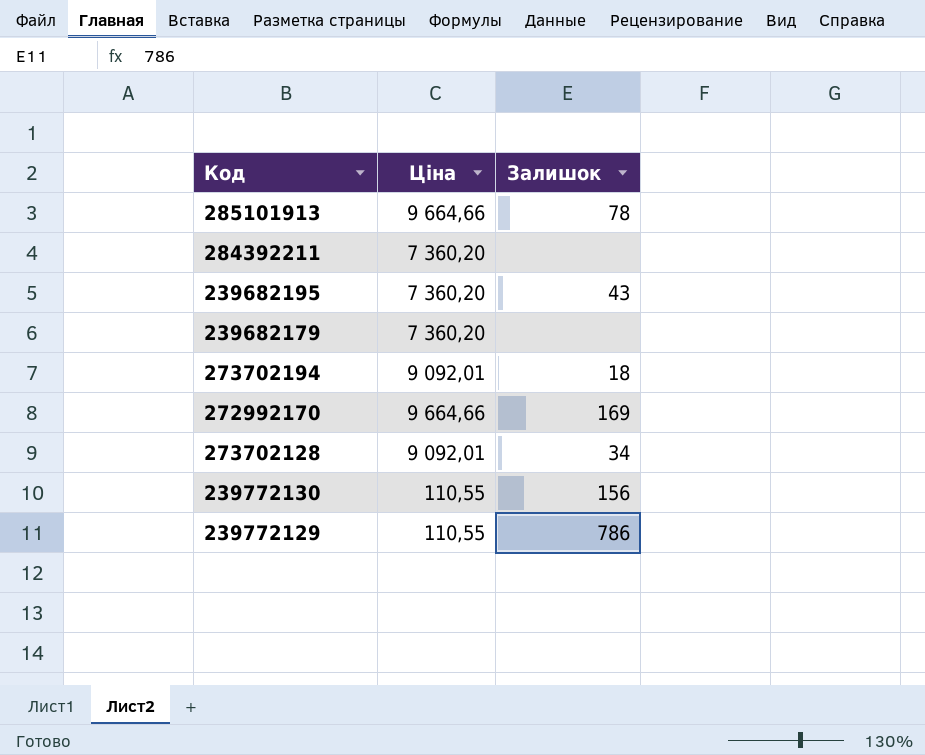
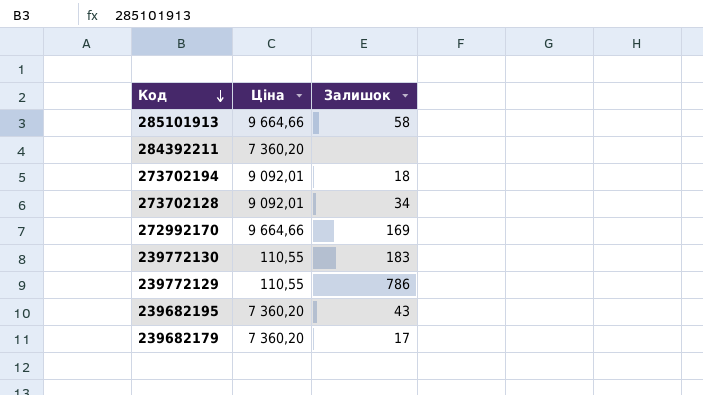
row order: none -> Код descending
285101913 | Залишок: 78 -> 58
239772130 | Залишок: 156 -> 183
239682179 | Залишок: none -> 17

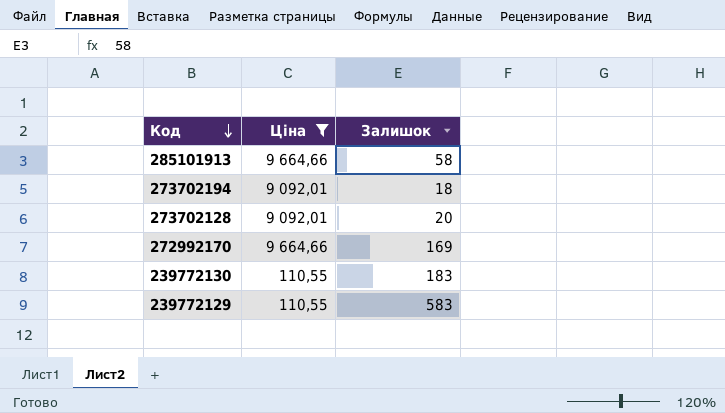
filter: none -> Ціна != 7 360,20
273702128 | Залишок: 34 -> 20
239772129 | Залишок: 786 -> 583

